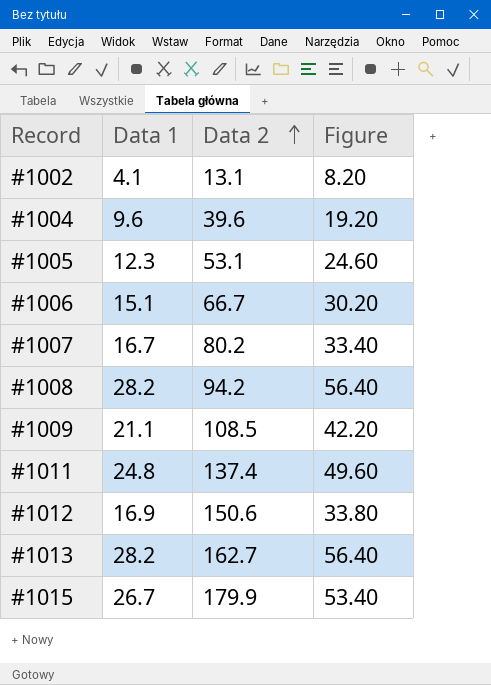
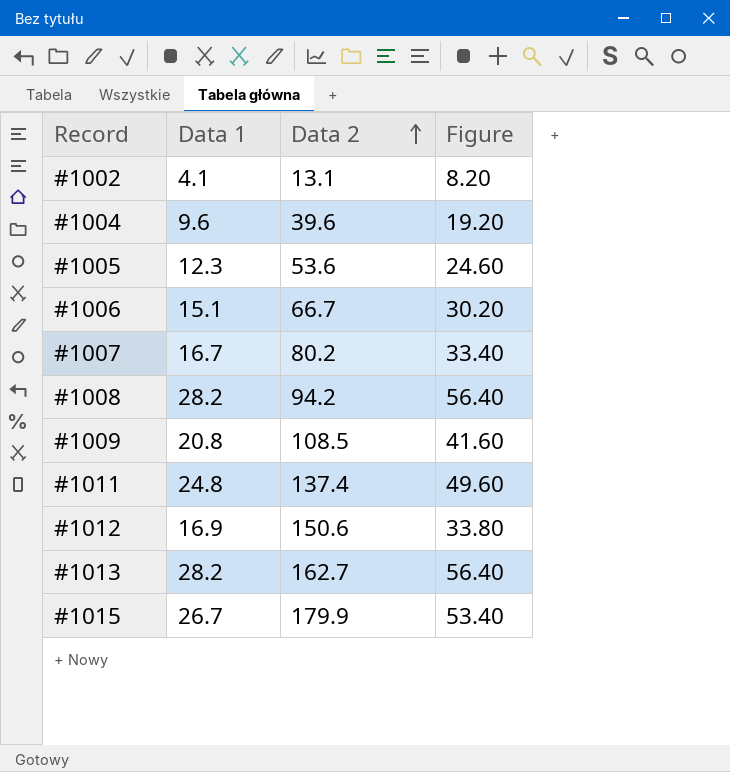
#1005 | Data 2: 53.1 -> 53.6
#1009 | Data 1: 21.1 -> 20.8
#1009 | Figure: 42.20 -> 41.60

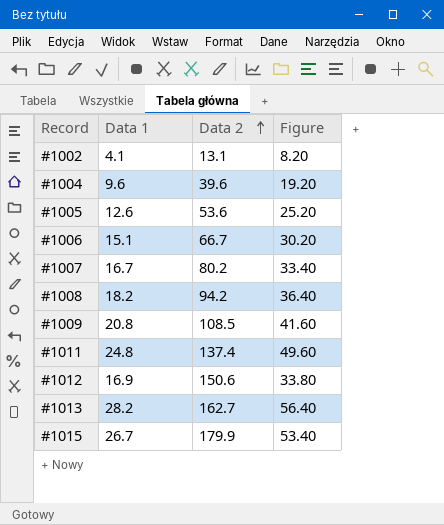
#1005 | Data 1: 12.3 -> 12.6
#1005 | Figure: 24.60 -> 25.20
#1008 | Data 1: 28.2 -> 18.2
#1008 | Figure: 56.40 -> 36.40

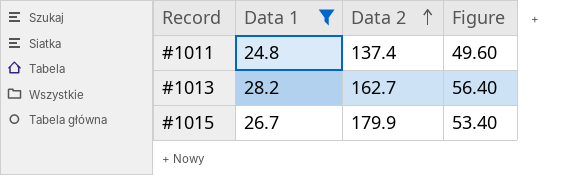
filter: none -> Data 1 >= 24.8

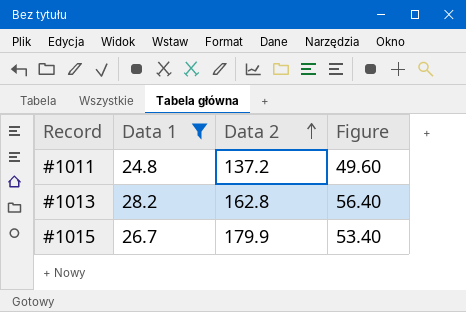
#1011 | Data 2: 137.4 -> 137.2
#1013 | Data 2: 162.7 -> 162.8

